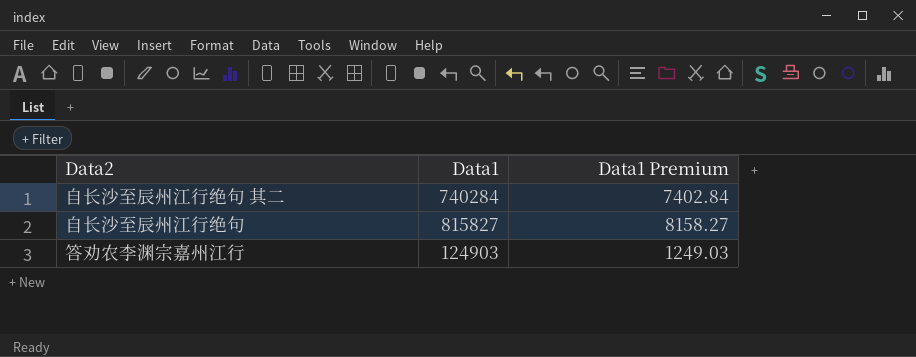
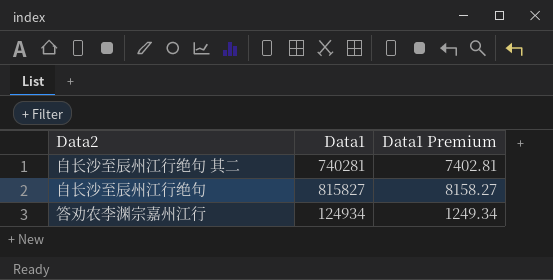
自长沙至辰州江行绝句 其二 | Data1: 740284 -> 740281
自长沙至辰州江行绝句 其二 | Data1 Premium: 7402.84 -> 7402.81
答劝农李渊宗嘉州江行 | Data1: 124903 -> 124934
答劝农李渊宗嘉州江行 | Data1 Premium: 1249.03 -> 1249.34

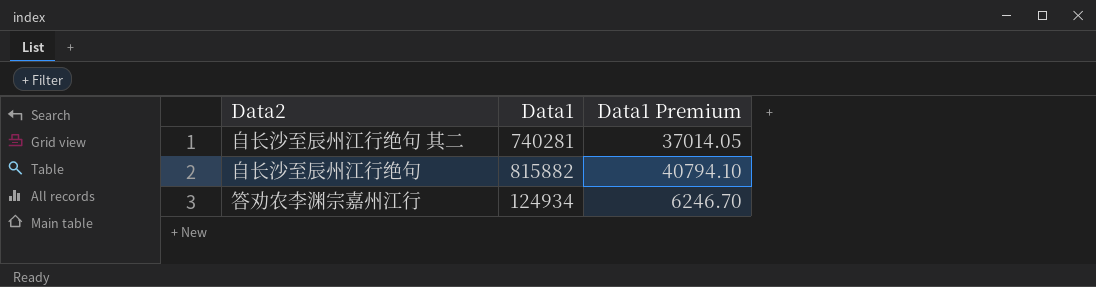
column Data1 Premium | formula: [Data1] * 0.01 -> [Data1] * 0.05
自长沙至辰州江行绝句 | Data1: 815827 -> 815882

